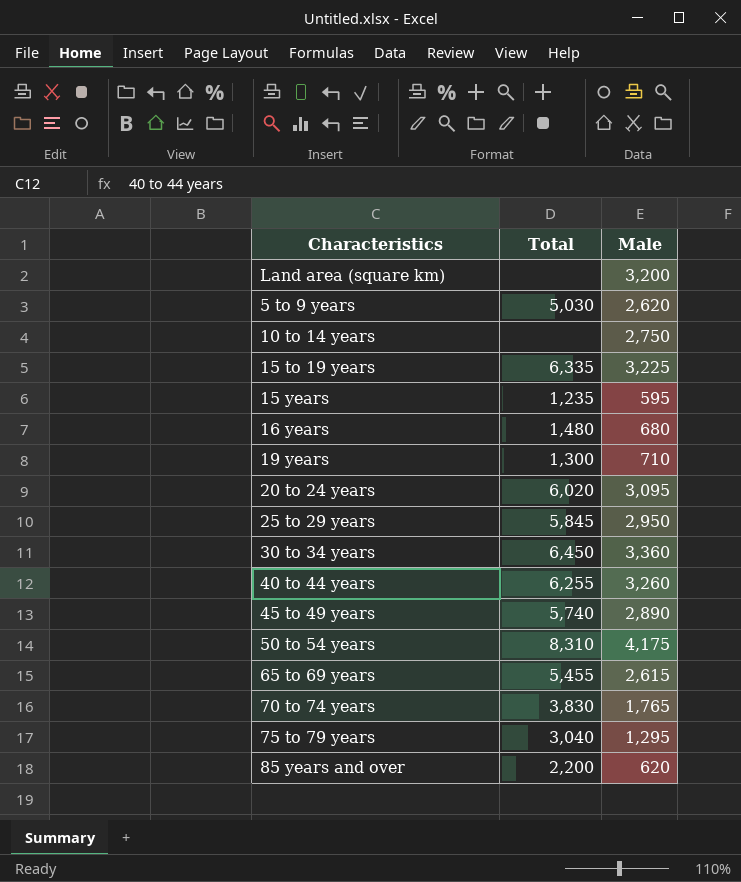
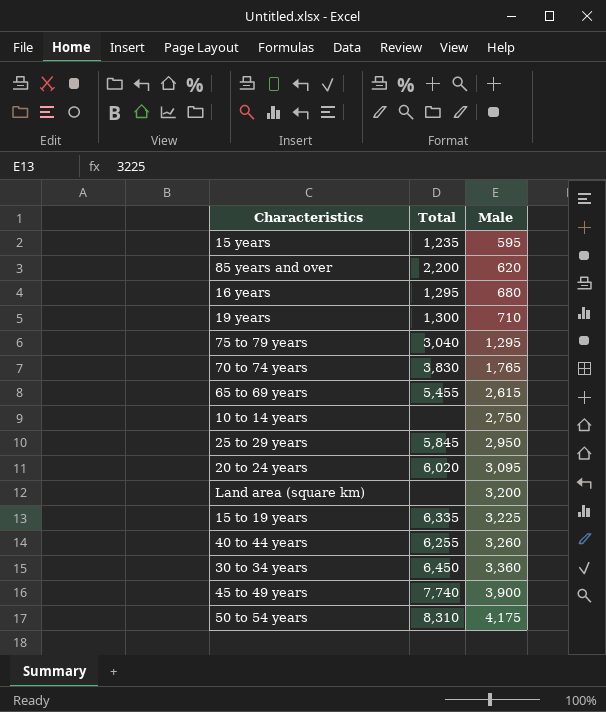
row order: none -> Male ascending
row 5 to 9 years: 5,030 | 2,620 -> none
16 years | Total: 1,480 -> 1,295
45 to 49 years | Total: 5,740 -> 7,740
45 to 49 years | Male: 2,890 -> 3,900

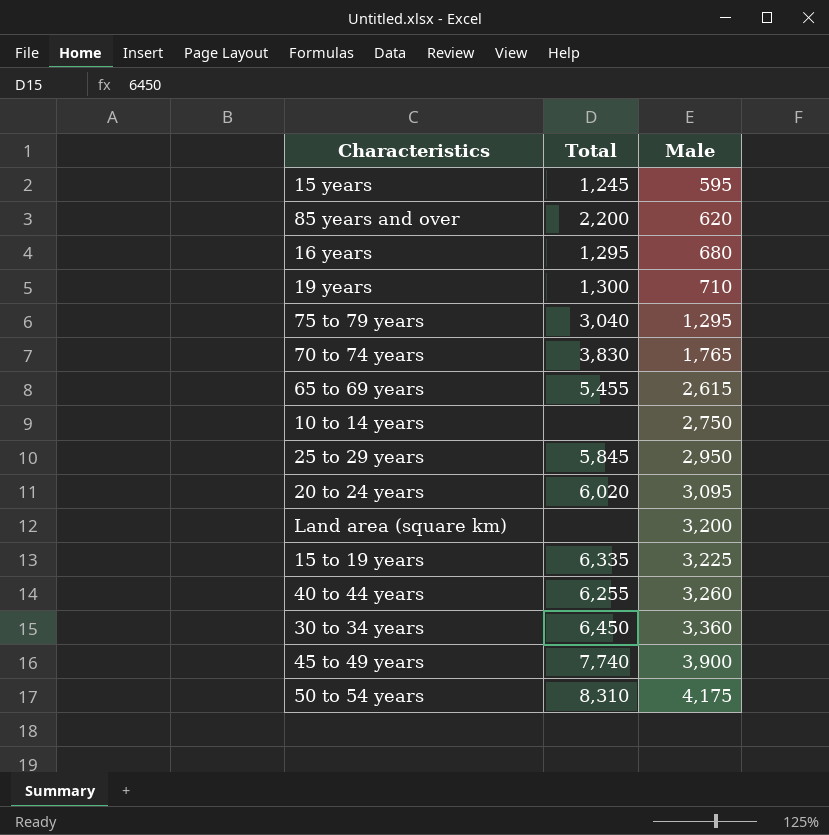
15 years | Total: 1,235 -> 1,245

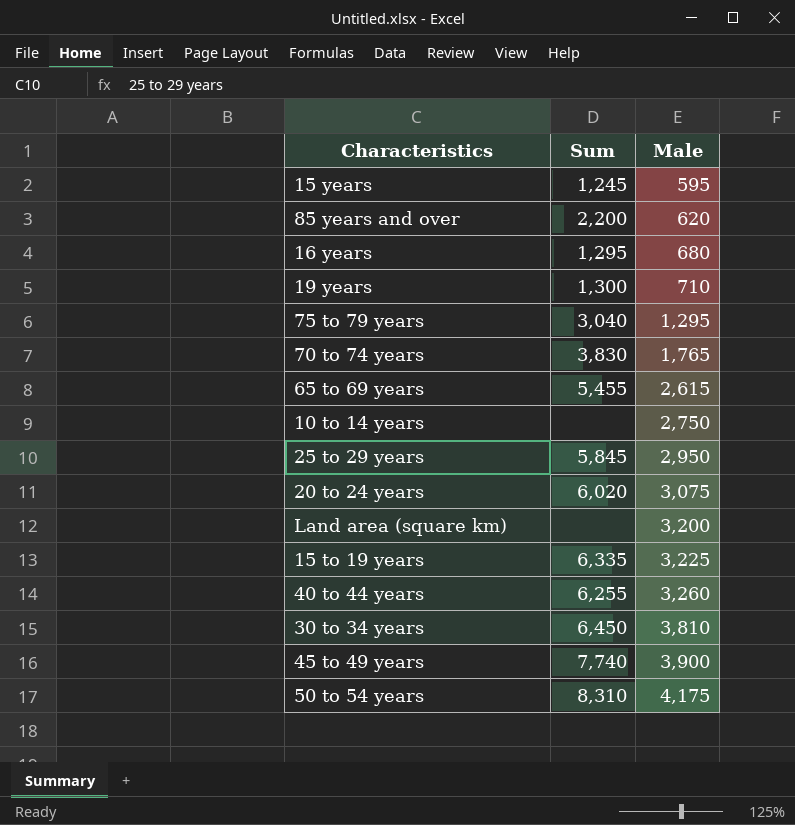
column name: Total -> Sum
20 to 24 years | Male: 3,095 -> 3,075
30 to 34 years | Male: 3,360 -> 3,810

